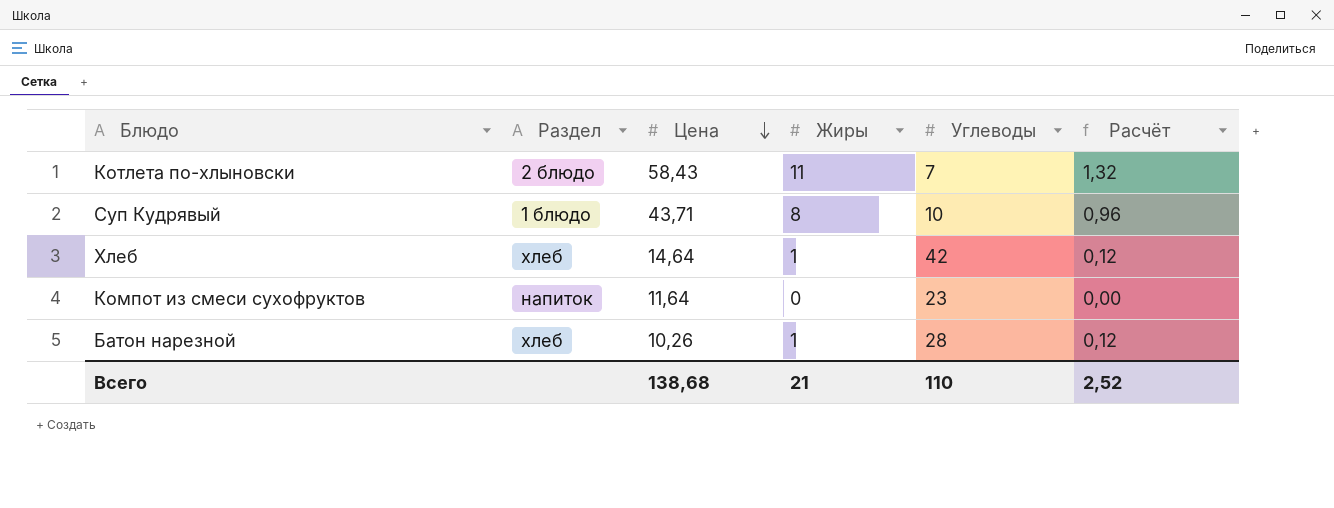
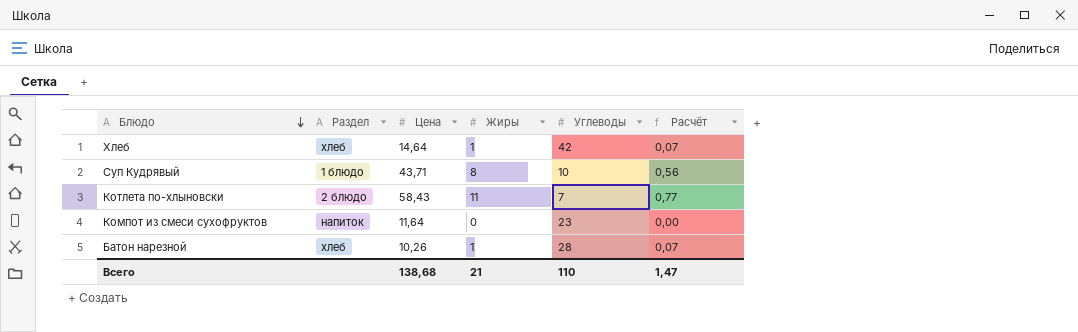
row order: Цена descending -> Блюдо descending
column Расчёт | formula: [Жиры] * 0,12 -> [Жиры] * 0,07
Всего | Расчёт: 2,52 -> 1,47

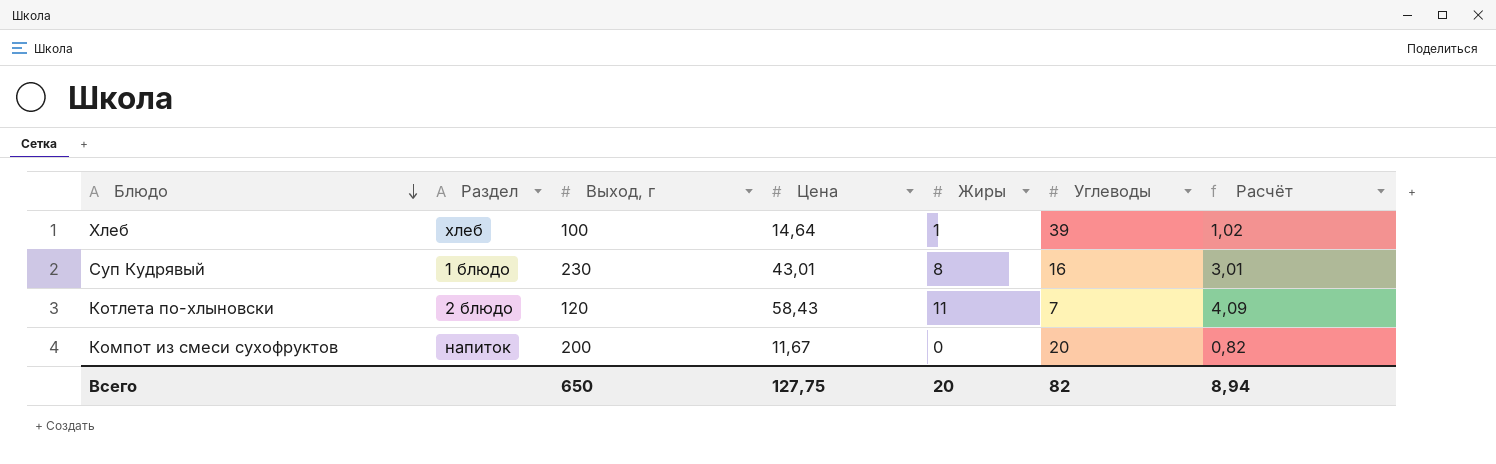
column Выход, г | position: none -> 3
column Расчёт | formula: [Жиры] * 0,07 -> [Цена] * 0,07
row Батон нарезной: хлеб | 10,26 | 1 | 28 | 0,07 -> none
Хлеб | Углеводы: 42 -> 39
Суп Кудрявый | Цена: 43,71 -> 43,01
Суп Кудрявый | Углеводы: 10 -> 16
Компот из смеси сухофруктов | Цена: 11,64 -> 11,67
Компот из смеси сухофруктов | Углеводы: 23 -> 20
Всего | Цена: 138,68 -> 127,75
Всего | Жиры: 21 -> 20
Всего | Углеводы: 110 -> 82
Всего | Расчёт: 1,47 -> 8,94

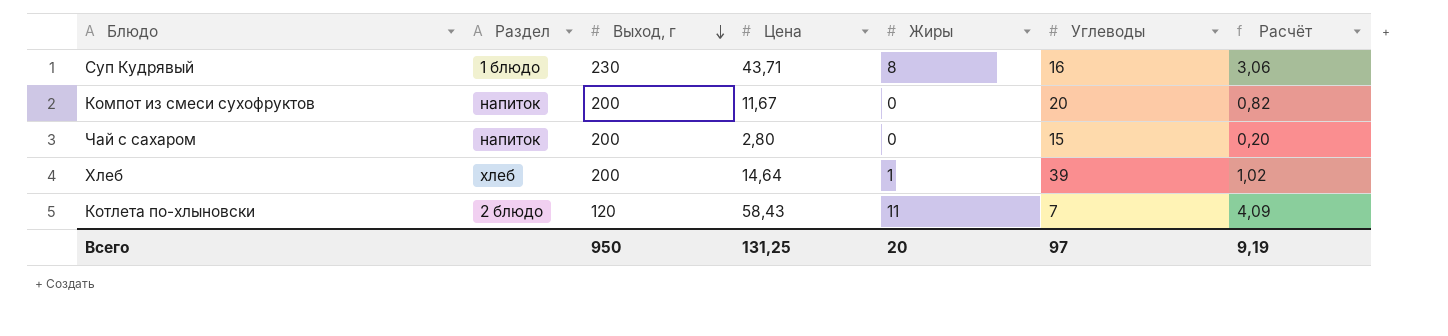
row order: Блюдо descending -> Выход, г descending
Суп Кудрявый | Цена: 43,01 -> 43,71
Суп Кудрявый | Расчёт: 3,01 -> 3,06
row Чай с сахаром: none -> напиток | 200 | 2,80 | 0 | 15 | 0,20
Хлеб | Выход, г: 100 -> 200
Всего | Выход, г: 650 -> 950
Всего | Цена: 127,75 -> 131,25
Всего | Углеводы: 82 -> 97
Всего | Расчёт: 8,94 -> 9,19

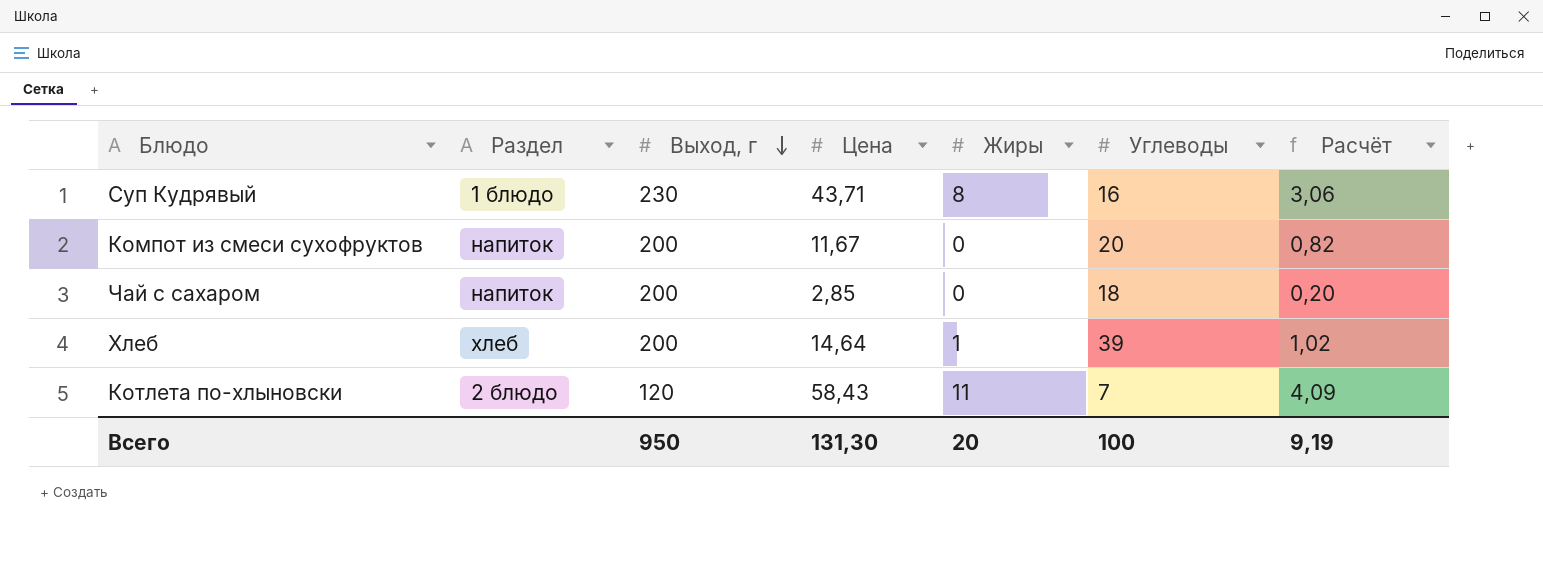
Чай с сахаром | Цена: 2,80 -> 2,85
Чай с сахаром | Углеводы: 15 -> 18
Всего | Цена: 131,25 -> 131,30
Всего | Углеводы: 97 -> 100

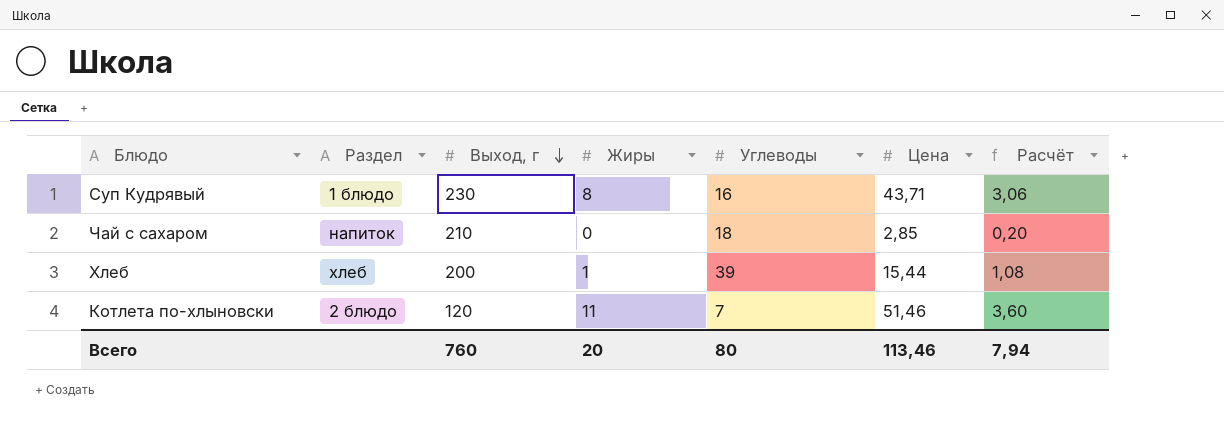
column Цена | position: 4 -> 6
row Компот из смеси сухофруктов: напиток | 200 | 11,67 | 0 | 20 | 0,82 -> none
Чай с сахаром | Выход, г: 200 -> 210
Хлеб | Цена: 14,64 -> 15,44
Хлеб | Расчёт: 1,02 -> 1,08
Котлета по-хлыновски | Цена: 58,43 -> 51,46
Котлета по-хлыновски | Расчёт: 4,09 -> 3,60
Всего | Выход, г: 950 -> 760
Всего | Углеводы: 100 -> 80
Всего | Цена: 131,30 -> 113,46
Всего | Расчёт: 9,19 -> 7,94

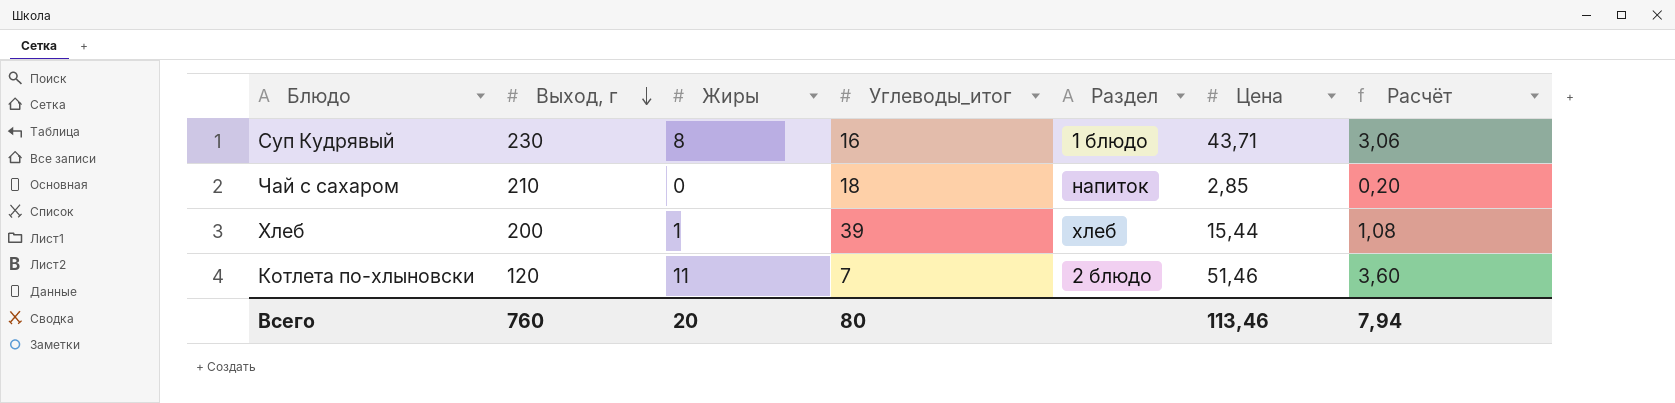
column name: Углеводы -> Углеводы_итог
column Раздел | position: 2 -> 5

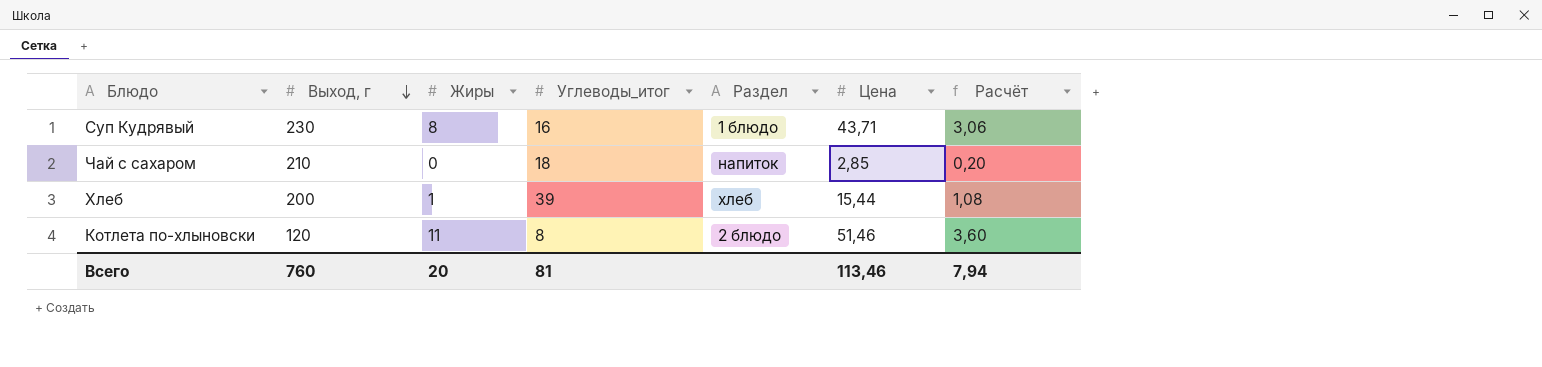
Котлета по-хлыновски | Углеводы_итог: 7 -> 8
Всего | Углеводы_итог: 80 -> 81

